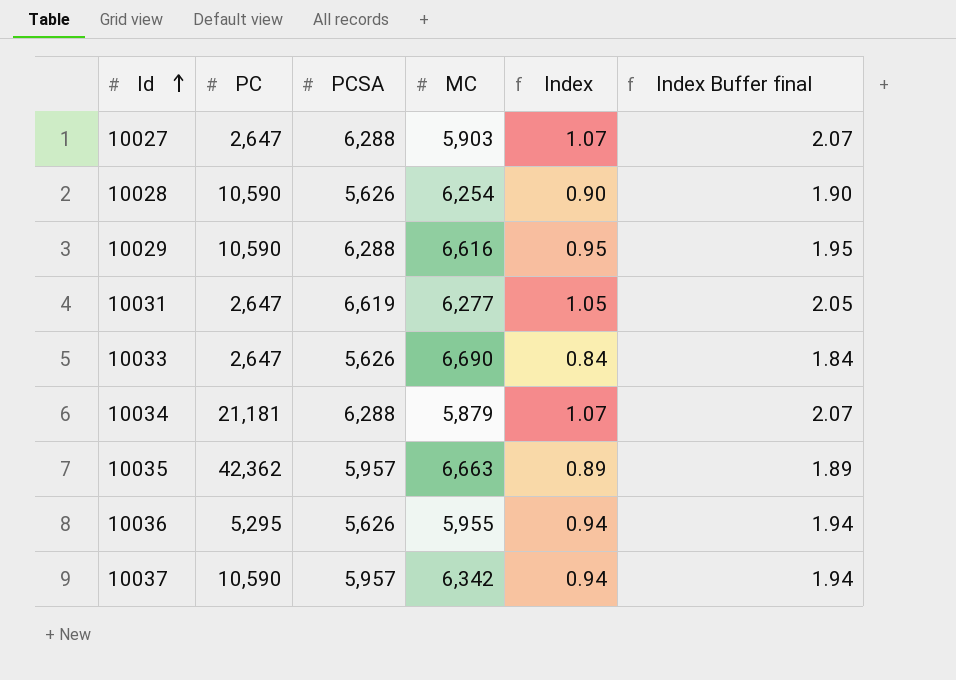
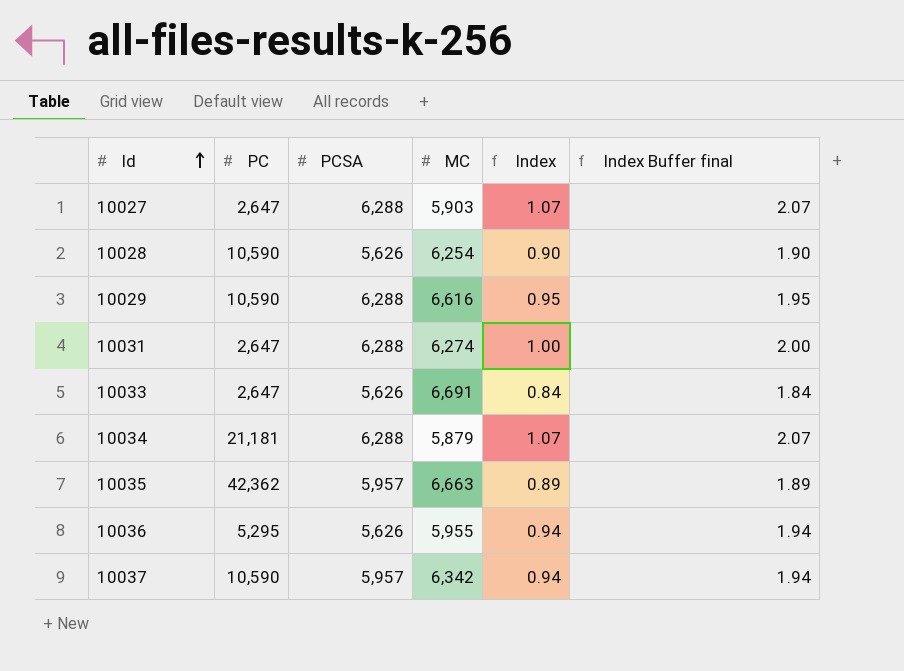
10031 | PCSA: 6,619 -> 6,288
10031 | MC: 6,277 -> 6,274
10031 | Index: 1.05 -> 1.00
10031 | Index Buffer final: 2.05 -> 2.00
10033 | MC: 6,690 -> 6,691

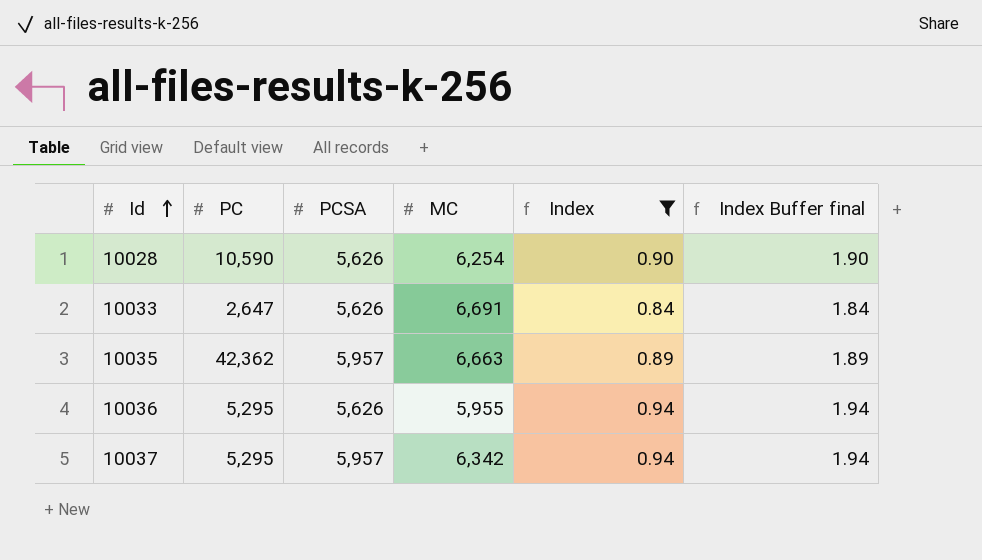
filter: none -> Index <= 0.94
10037 | PC: 10,590 -> 5,295

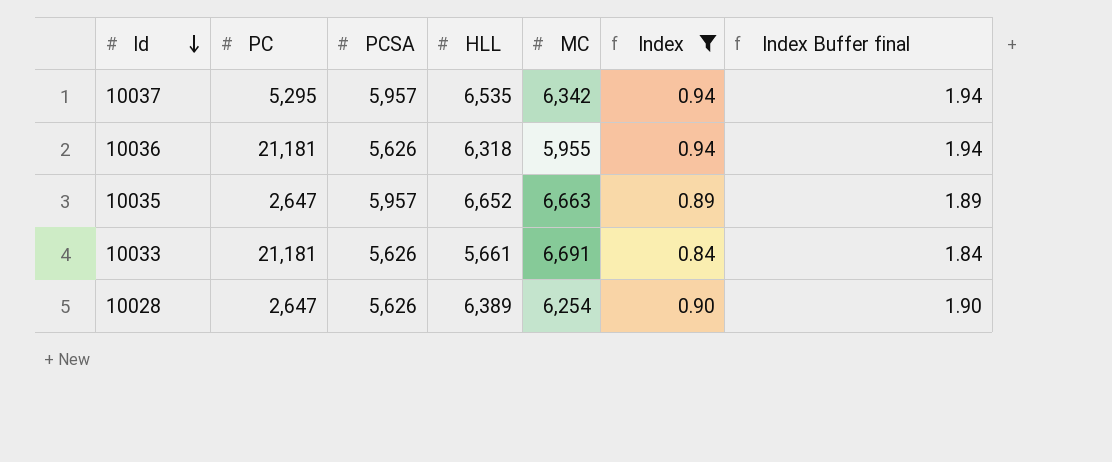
row order: Id ascending -> Id descending
column HLL | position: none -> 4
10036 | PC: 5,295 -> 21,181
10035 | PC: 42,362 -> 2,647
10033 | PC: 2,647 -> 21,181
10028 | PC: 10,590 -> 2,647

